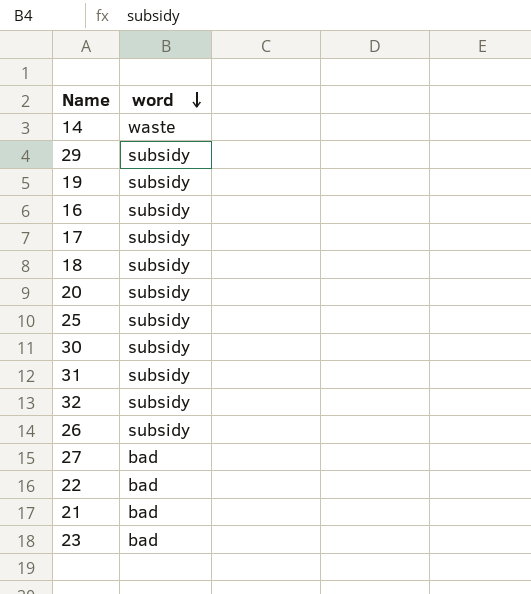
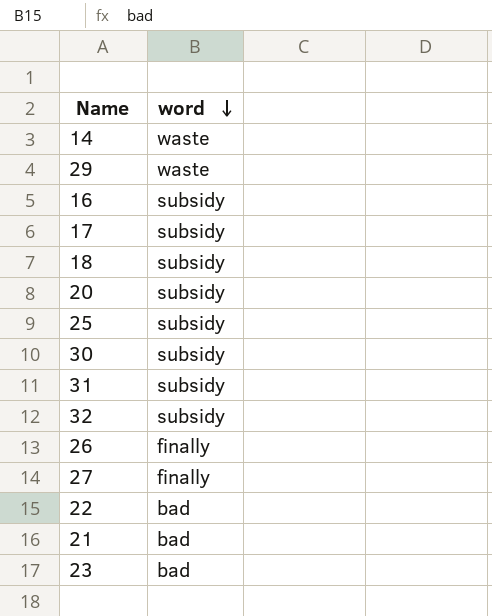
row 19: subsidy -> none
29 | word: subsidy -> waste
26 | word: subsidy -> finally
27 | word: bad -> finally

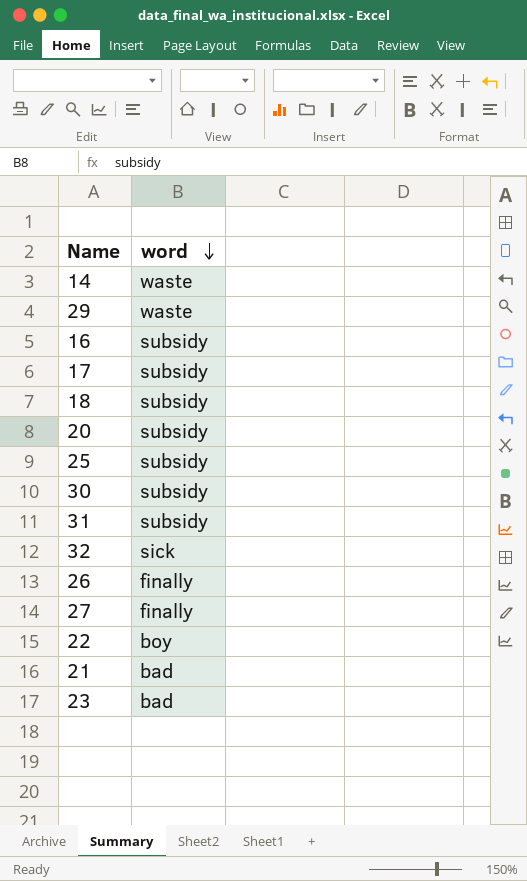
32 | word: subsidy -> sick
22 | word: bad -> boy

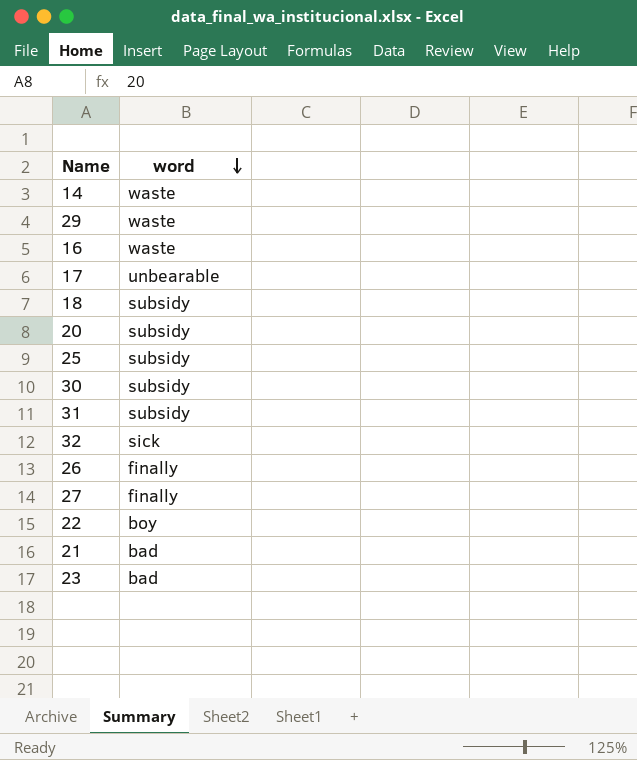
16 | word: subsidy -> waste
17 | word: subsidy -> unbearable

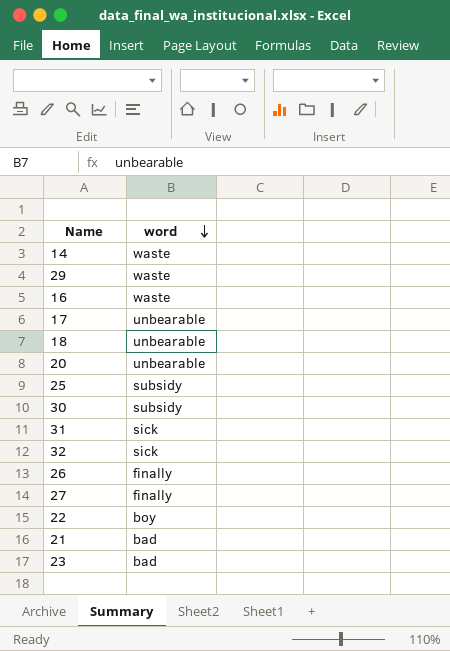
18 | word: subsidy -> unbearable
20 | word: subsidy -> unbearable
31 | word: subsidy -> sick

